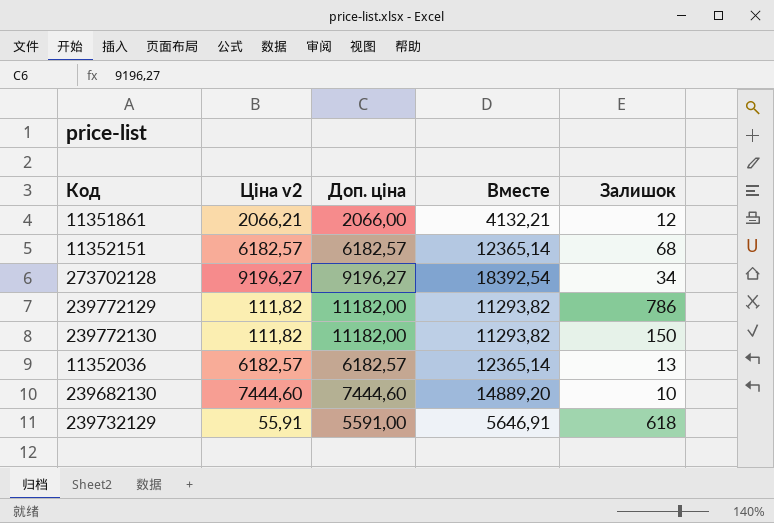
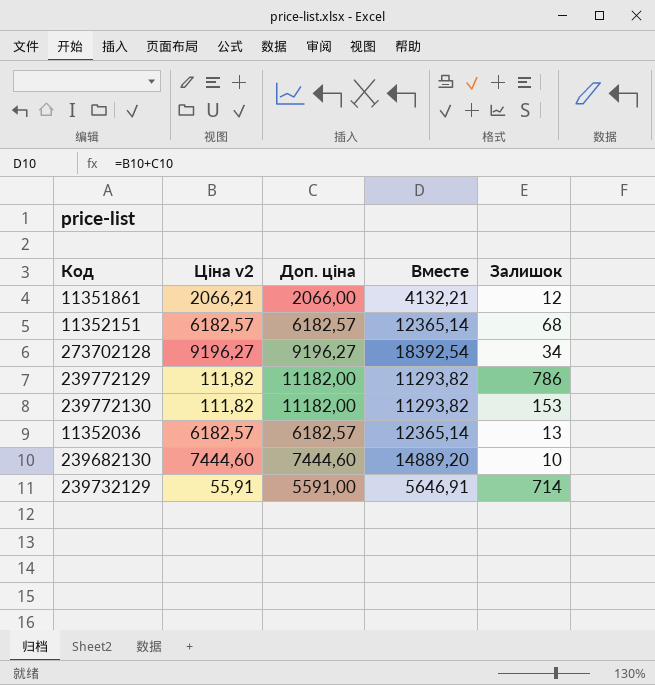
239772130 | Залишок: 150 -> 153
239732129 | Залишок: 618 -> 714

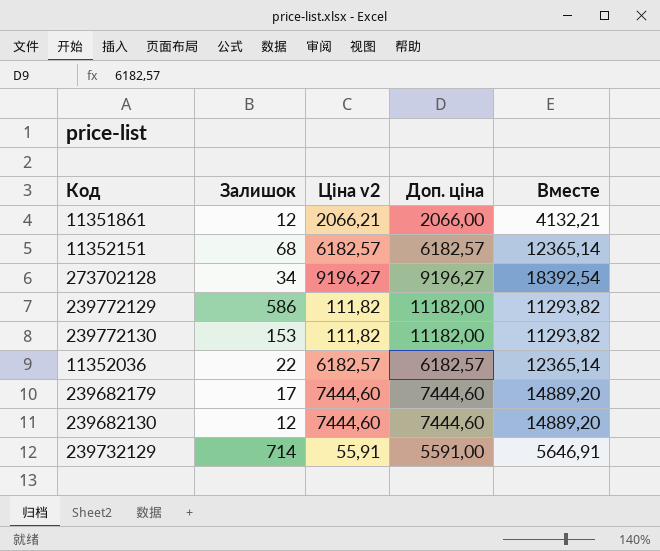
column Залишок | position: 5 -> 2
239772129 | Залишок: 786 -> 586
11352036 | Залишок: 13 -> 22
row 239682179: none -> 17 | 7444,60 | 7444,60 | 14889,20
239682130 | Залишок: 10 -> 12

